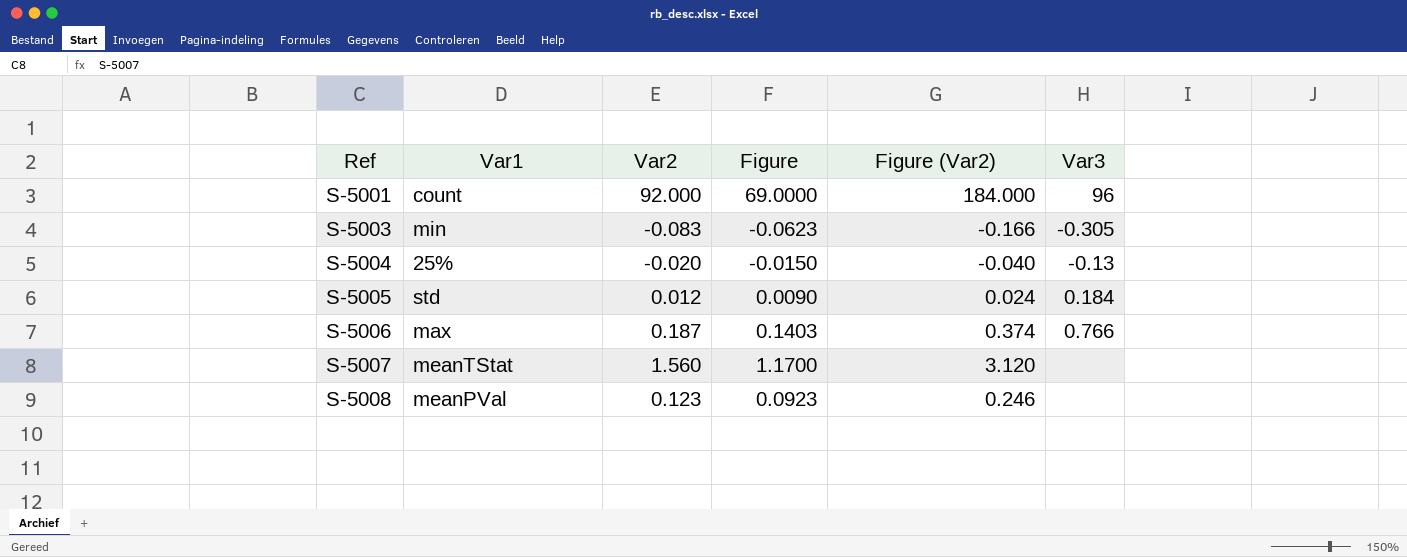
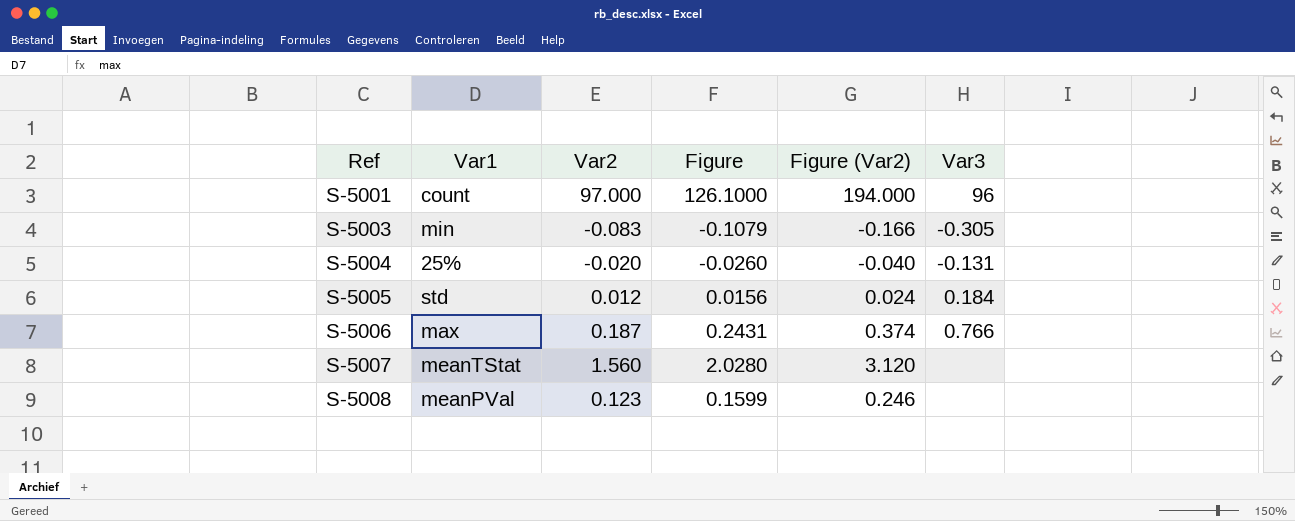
column Figure | formula: [Var2] * 0.75 -> [Var2] * 1.3
S-5001 | Var2: 92.000 -> 97.000
S-5001 | Figure (Var2): 184.000 -> 194.000
S-5004 | Var3: -0.13 -> -0.131

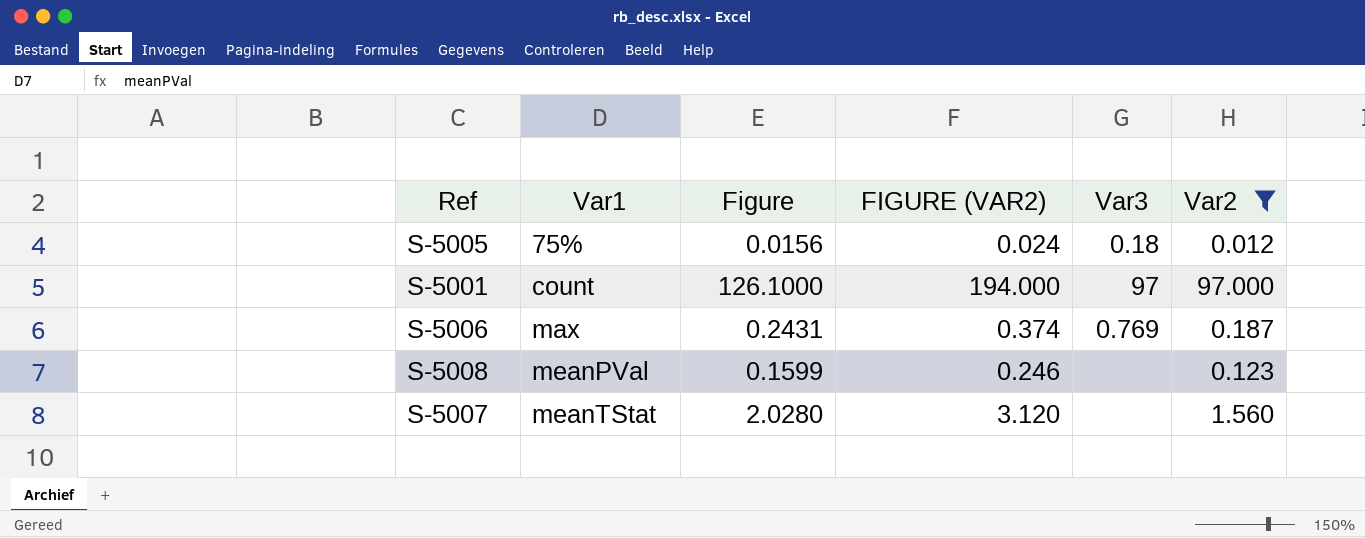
filter: none -> Var2 >= 0.012
row order: Ref ascending -> Var1 ascending
column name: Figure (Var2) -> FIGURE (VAR2)
column Var2 | position: 3 -> 6
S-5005 | Var1: std -> 75%
S-5005 | Var3: 0.184 -> 0.18
S-5001 | Var3: 96 -> 97
S-5006 | Var3: 0.766 -> 0.769

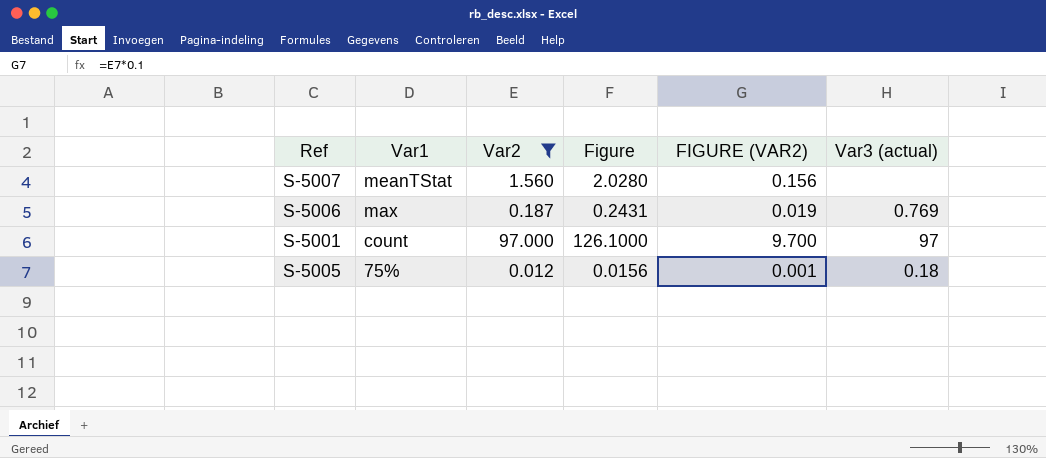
row order: Var1 ascending -> Var1 descending
column Var2 | position: 6 -> 3
column FIGURE (VAR2) | formula: [Var2] * 2 -> [Var2] * 0.1
column name: Var3 -> Var3 (actual)
row S-5008: meanPVal | 0.1599 | 0.246 | none | 0.123 -> none

